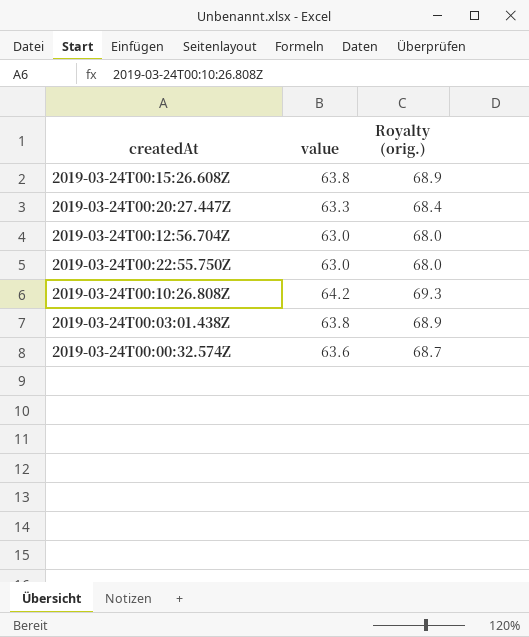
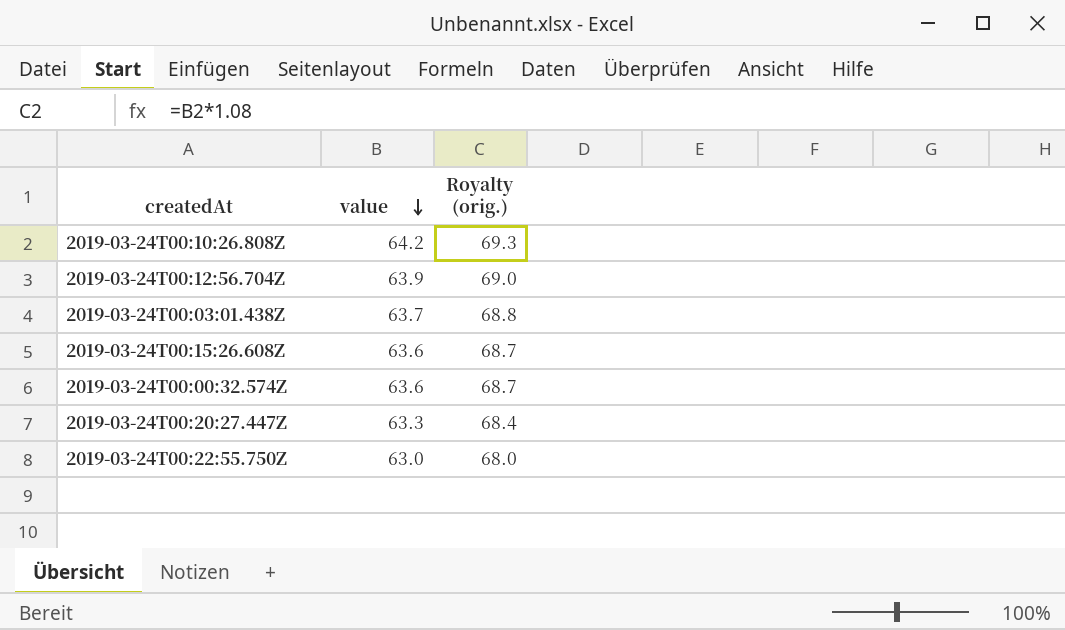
row order: none -> value descending
2019-03-24T00:12:56.704Z | value: 63.0 -> 63.9
2019-03-24T00:12:56.704Z | Royalty (orig.): 68.0 -> 69.0
2019-03-24T00:03:01.438Z | value: 63.8 -> 63.7
2019-03-24T00:03:01.438Z | Royalty (orig.): 68.9 -> 68.8
2019-03-24T00:15:26.608Z | value: 63.8 -> 63.6
2019-03-24T00:15:26.608Z | Royalty (orig.): 68.9 -> 68.7

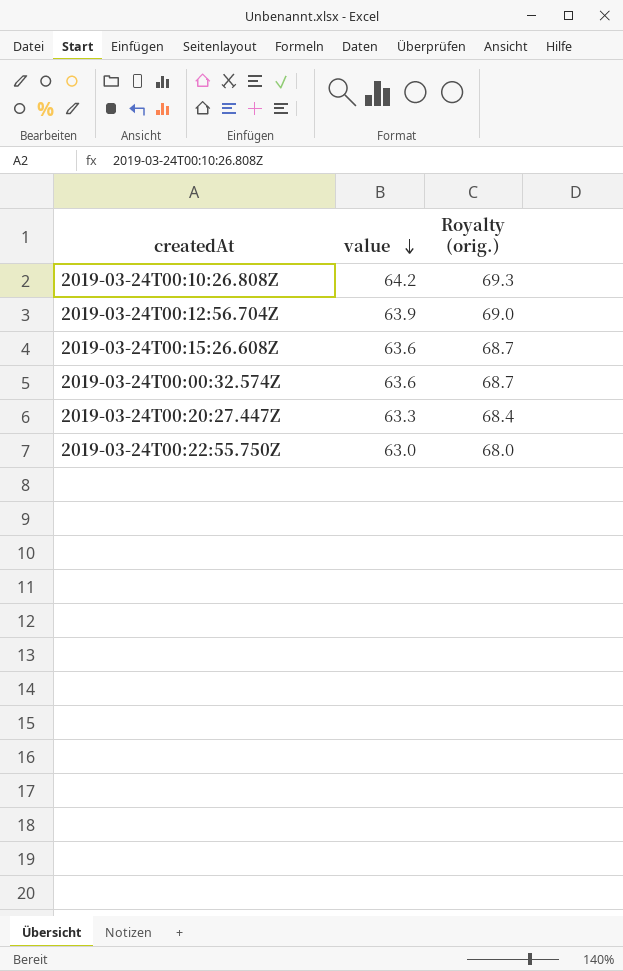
row 2019-03-24T00:03:01.438Z: 63.7 | 68.8 -> none

